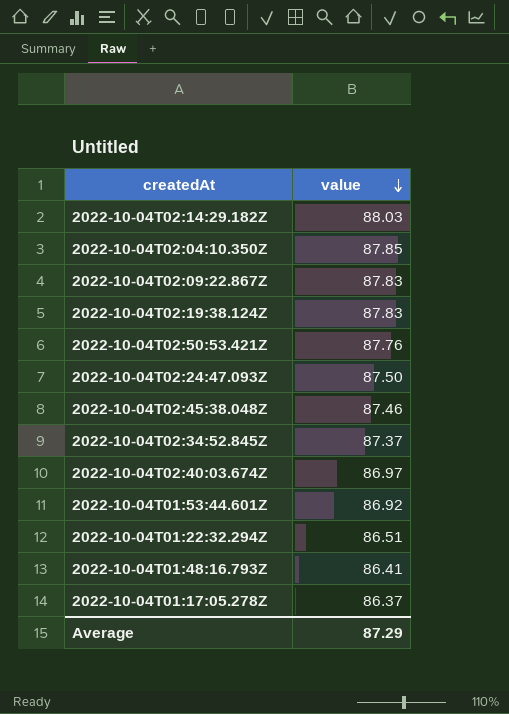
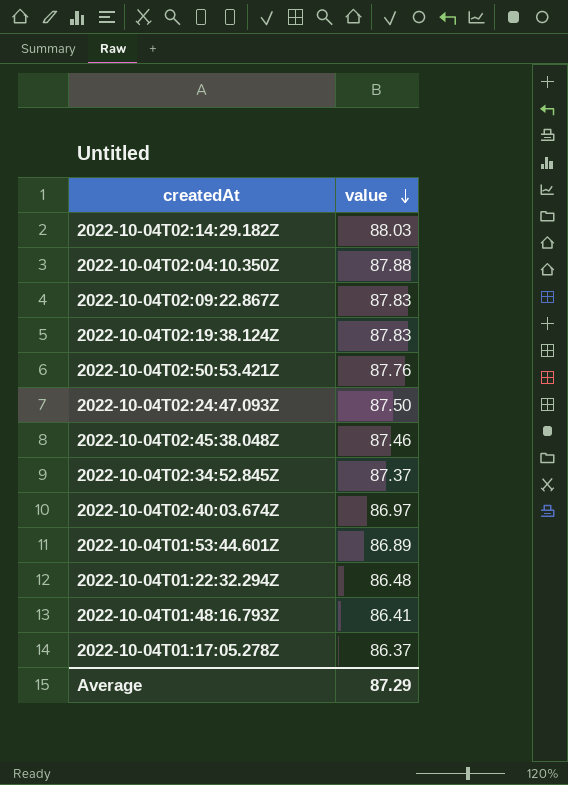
2022-10-04T02:04:10.350Z | value: 87.85 -> 87.88
2022-10-04T01:53:44.601Z | value: 86.92 -> 86.89
2022-10-04T01:22:32.294Z | value: 86.51 -> 86.48

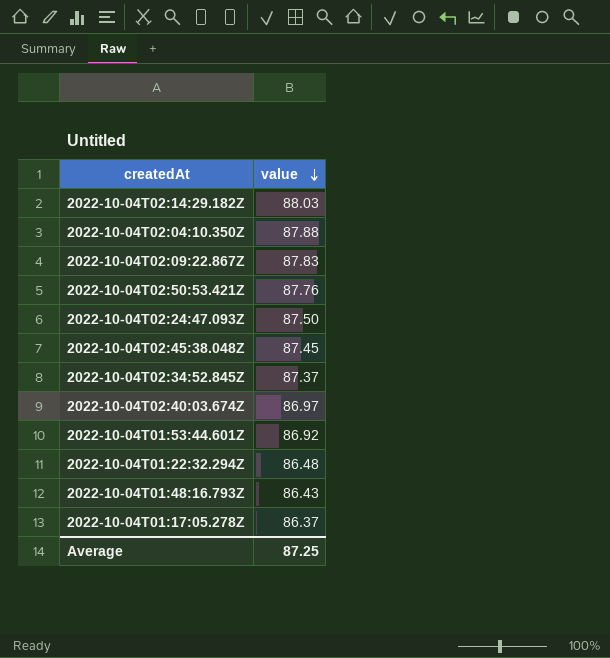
row 2022-10-04T02:19:38.124Z: 87.83 -> none
2022-10-04T02:45:38.048Z | value: 87.46 -> 87.45
2022-10-04T01:53:44.601Z | value: 86.89 -> 86.92
2022-10-04T01:48:16.793Z | value: 86.41 -> 86.43
Average | value: 87.29 -> 87.25

